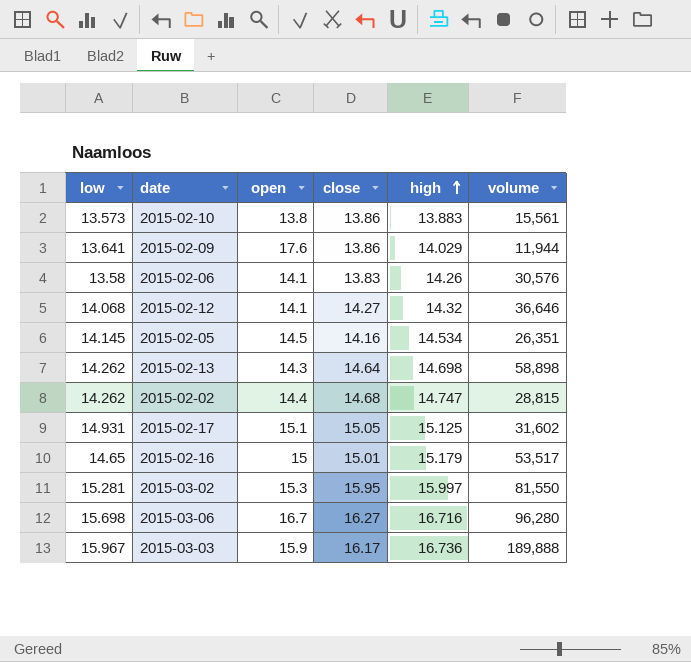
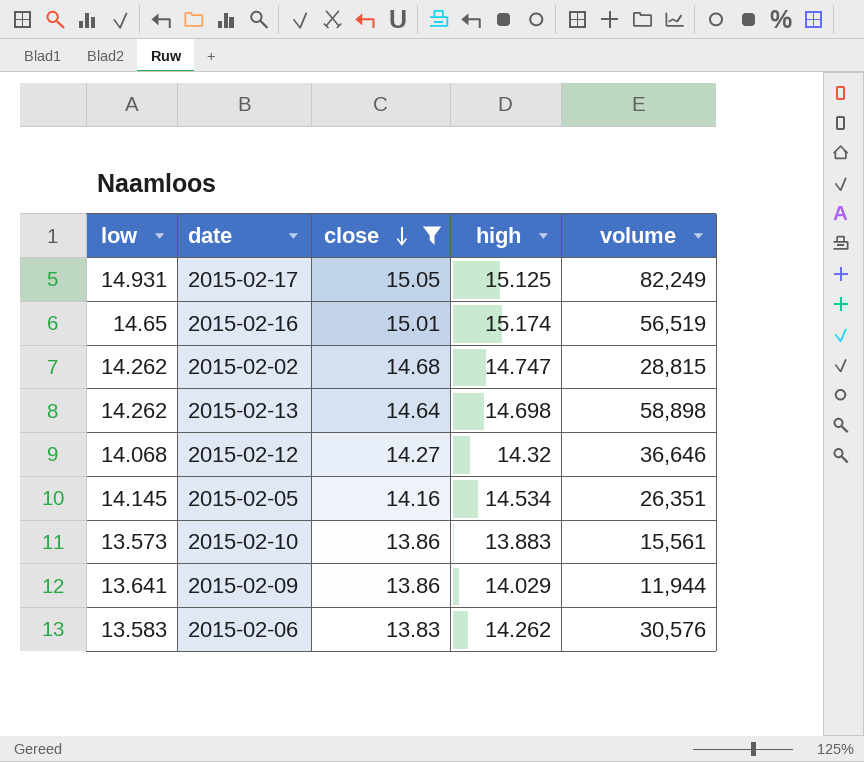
filter: none -> close <= 15.05
row order: high ascending -> close descending
column open | position: 3 -> none
2015-02-17 | volume: 31,602 -> 82,249
2015-02-16 | high: 15.179 -> 15.174
2015-02-16 | volume: 53,517 -> 56,519
2015-02-06 | low: 13.58 -> 13.583
2015-02-06 | high: 14.26 -> 14.262

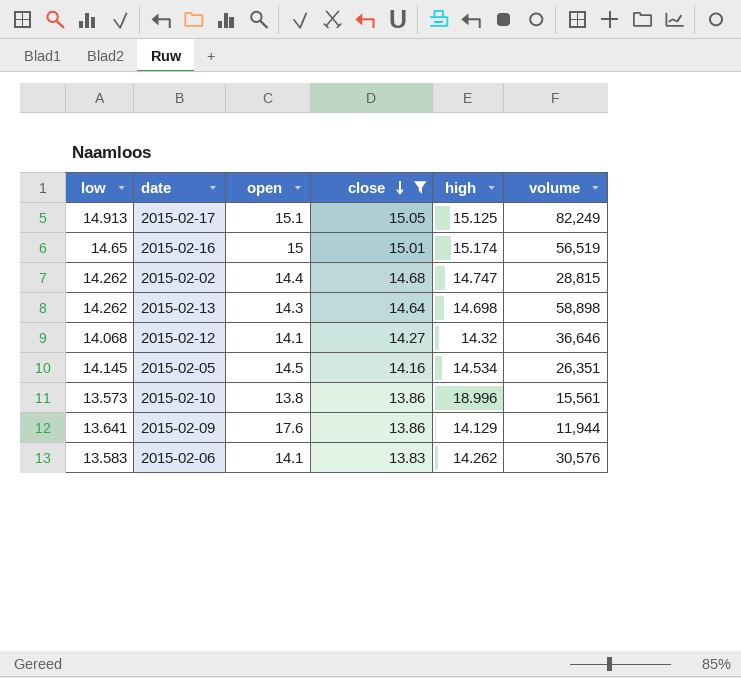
column open | position: none -> 3
2015-02-17 | low: 14.931 -> 14.913
2015-02-10 | high: 13.883 -> 18.996
2015-02-09 | high: 14.029 -> 14.129

